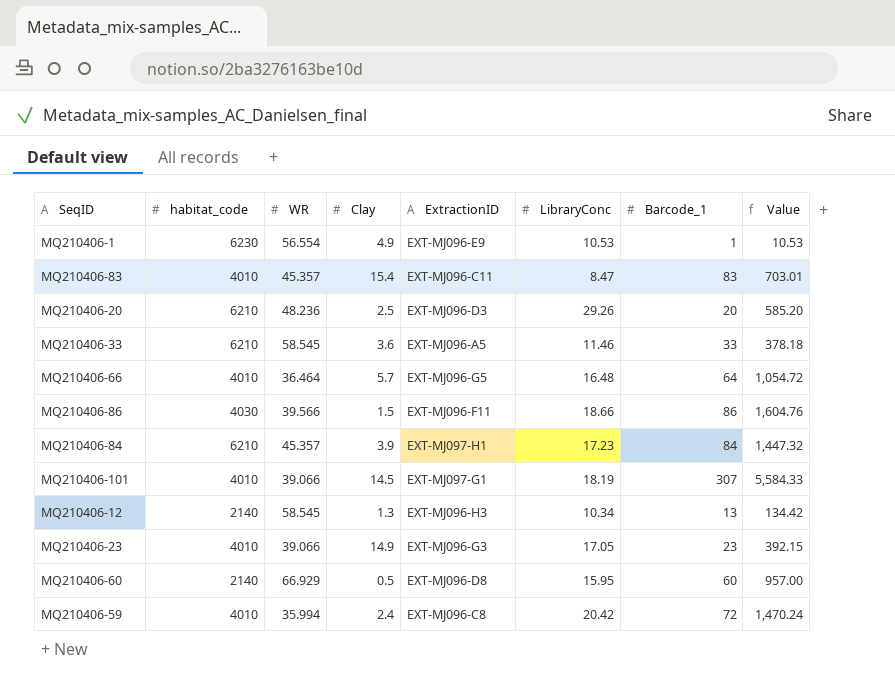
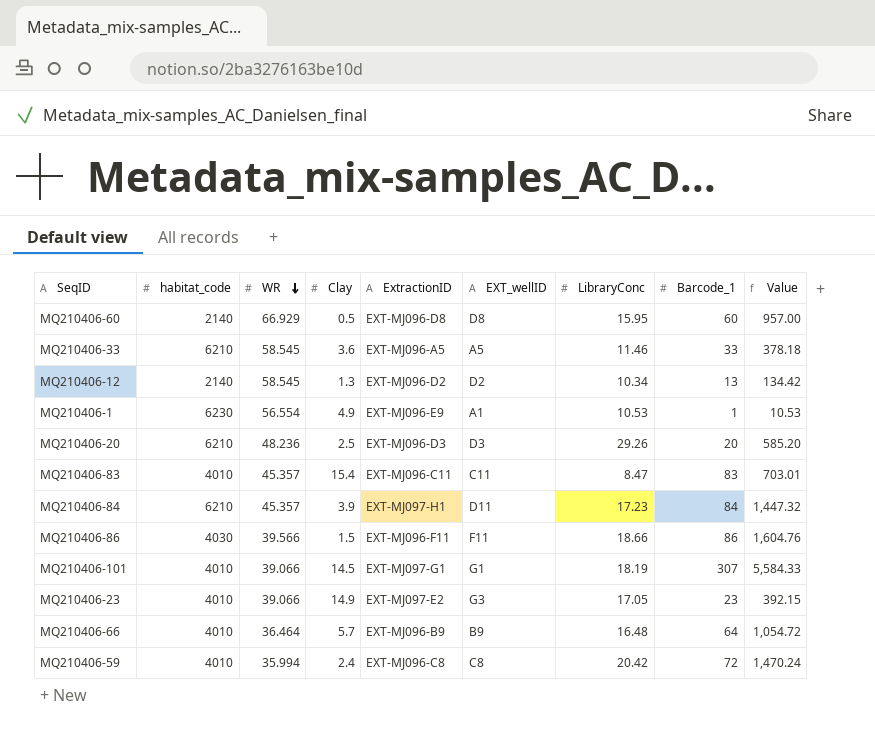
row order: none -> WR descending
column EXT_wellID | position: none -> 6
MQ210406-12 | ExtractionID: EXT-MJ096-H3 -> EXT-MJ096-D2
MQ210406-23 | ExtractionID: EXT-MJ096-G3 -> EXT-MJ097-E2
MQ210406-66 | ExtractionID: EXT-MJ096-G5 -> EXT-MJ096-B9

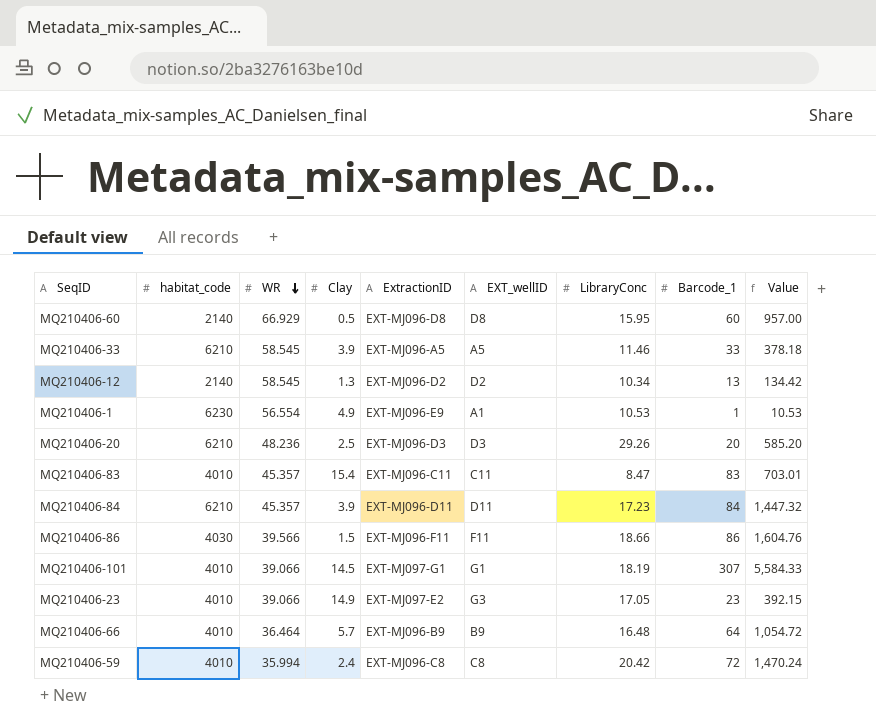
MQ210406-33 | Clay: 3.6 -> 3.9
MQ210406-84 | ExtractionID: EXT-MJ097-H1 -> EXT-MJ096-D11

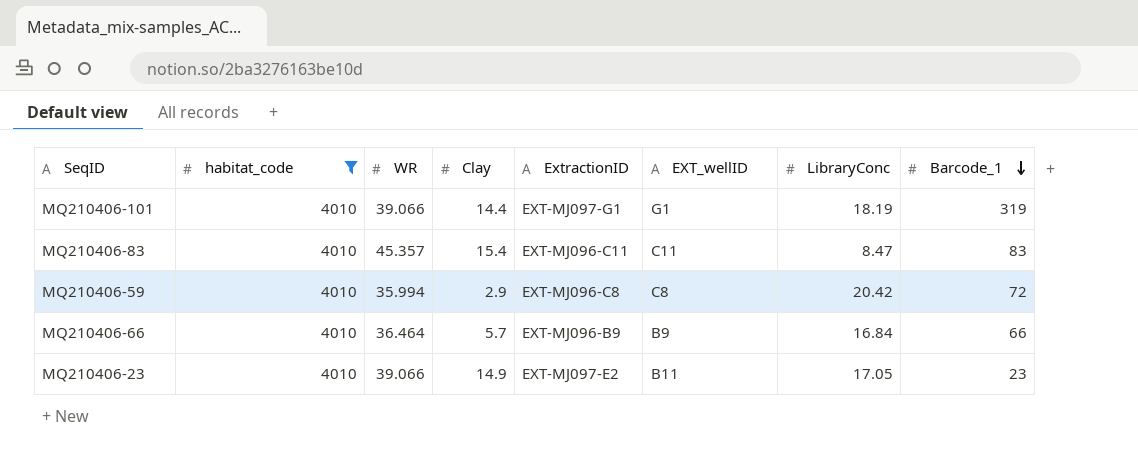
filter: none -> habitat_code = 4010
row order: WR descending -> Barcode_1 descending
column Value | formula: [LibraryConc] * [Barcode_1] -> none
MQ210406-101 | Clay: 14.5 -> 14.4
MQ210406-101 | Barcode_1: 307 -> 319
MQ210406-59 | Clay: 2.4 -> 2.9
MQ210406-66 | LibraryConc: 16.48 -> 16.84
MQ210406-66 | Barcode_1: 64 -> 66
MQ210406-23 | EXT_wellID: G3 -> B11

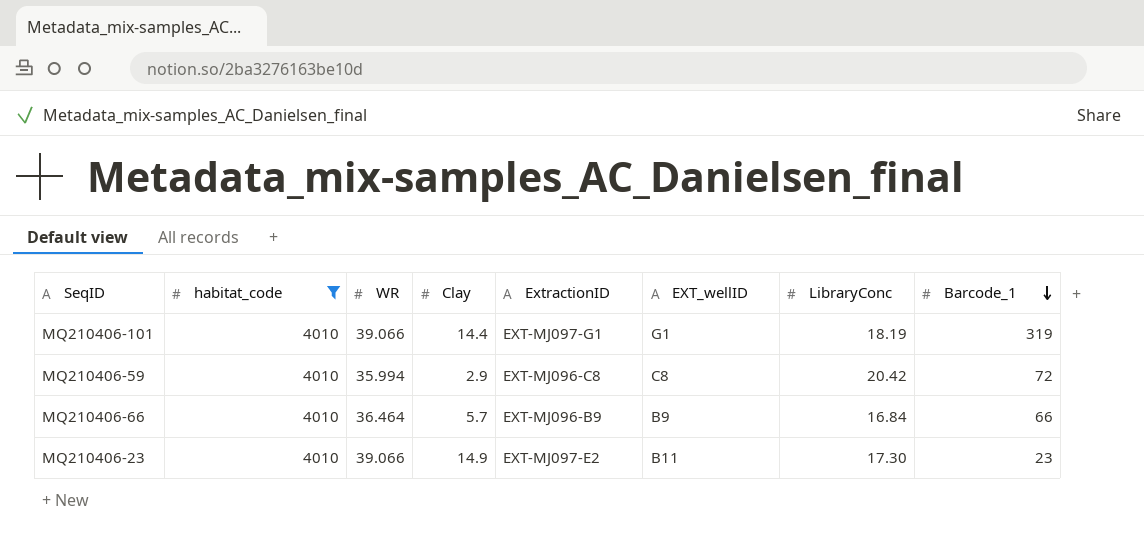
row MQ210406-83: 4010 | 45.357 | 15.4 | EXT-MJ096-C11 | C11 | 8.47 | 83 -> none
MQ210406-23 | LibraryConc: 17.05 -> 17.30

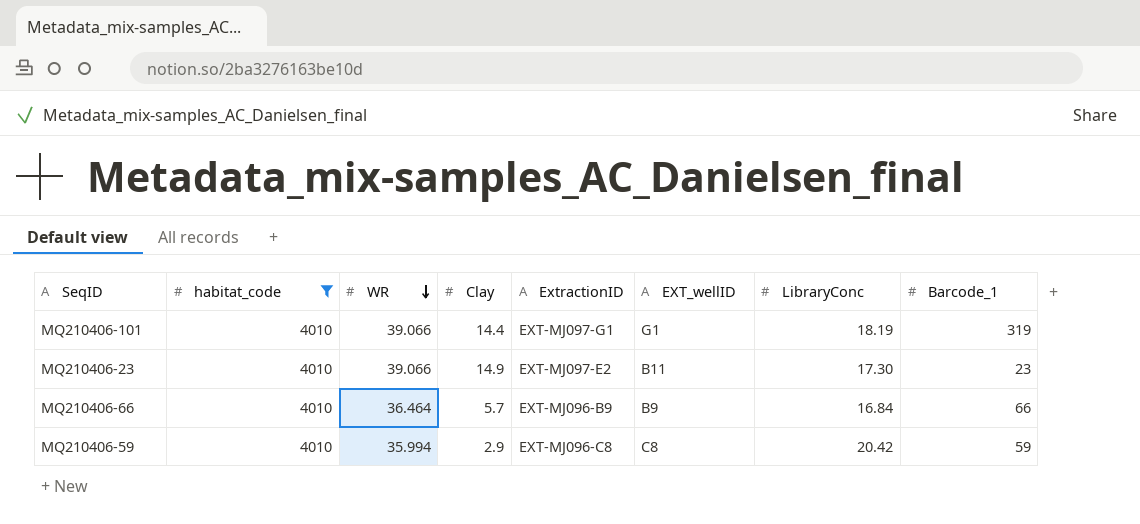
row order: Barcode_1 descending -> WR descending
MQ210406-59 | Barcode_1: 72 -> 59

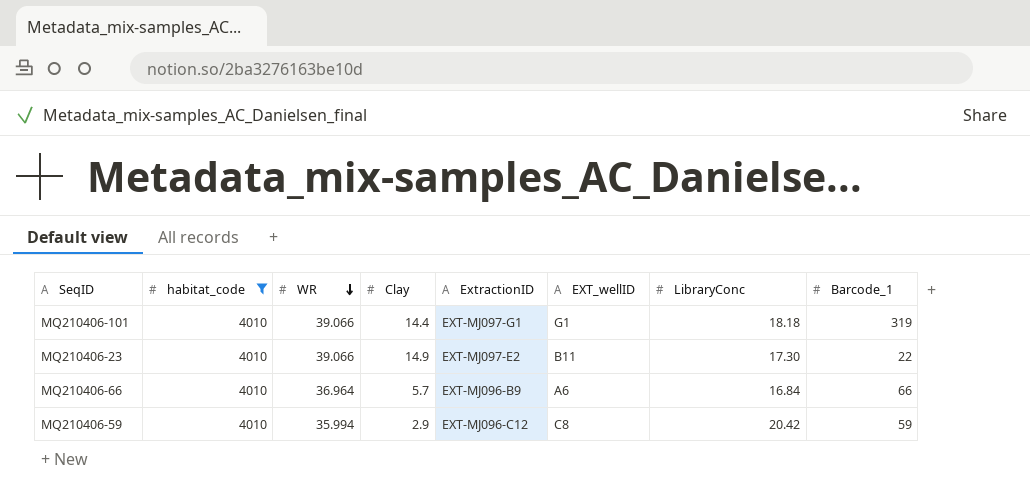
MQ210406-101 | LibraryConc: 18.19 -> 18.18
MQ210406-23 | Barcode_1: 23 -> 22
MQ210406-66 | WR: 36.464 -> 36.964
MQ210406-66 | EXT_wellID: B9 -> A6
MQ210406-59 | ExtractionID: EXT-MJ096-C8 -> EXT-MJ096-C12

